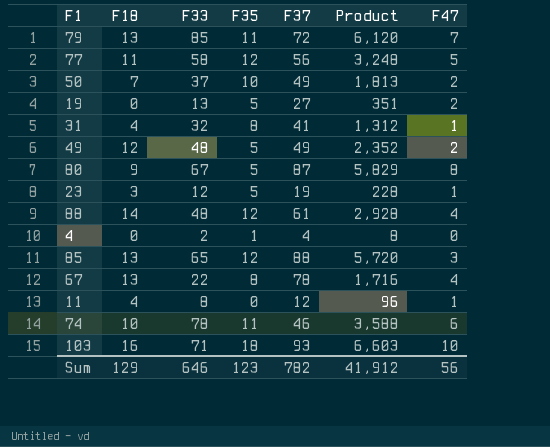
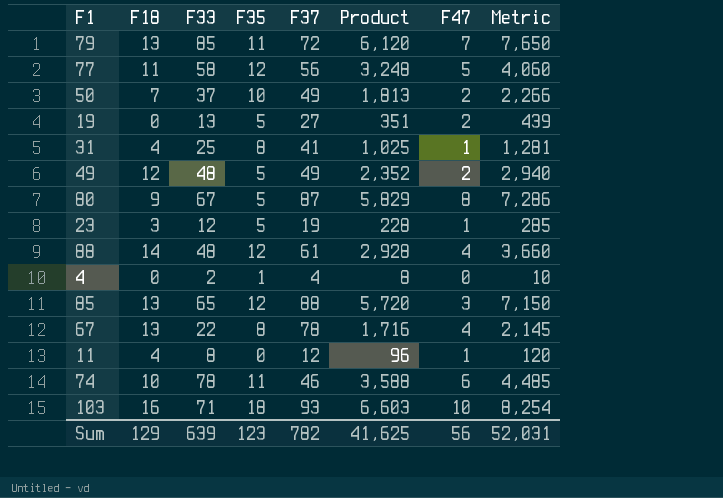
column Metric | formula: none -> [Product] * 1.25
31 | F33: 32 -> 25
31 | Product: 1,312 -> 1,025
Sum | F33: 646 -> 639
Sum | Product: 41,912 -> 41,625

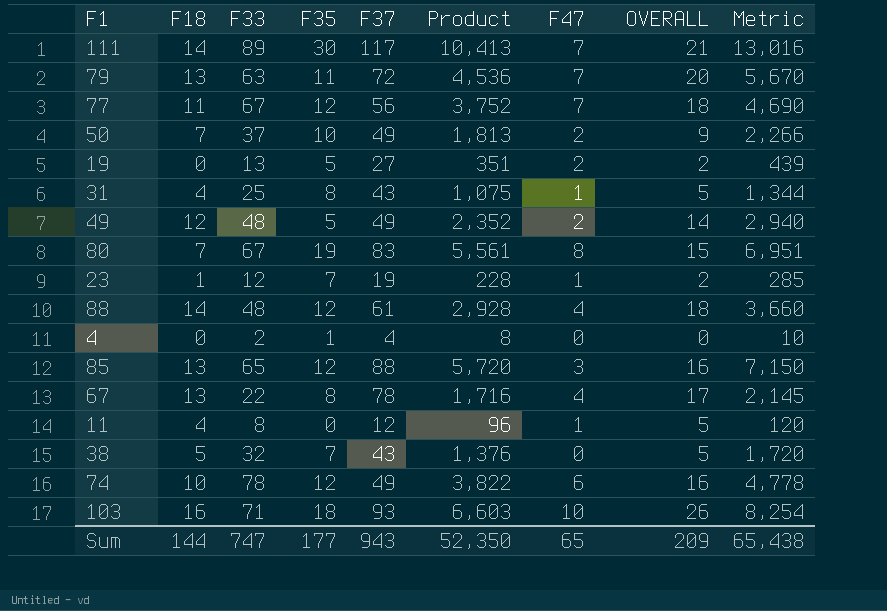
column OVERALL | formula: none -> [F18] + [F47]
row 111: none -> 14 | 89 | 30 | 117 | 10,413 | 7 | 21 | 13,016
79 | F33: 85 -> 63
79 | Product: 6,120 -> 4,536
79 | Metric: 7,650 -> 5,670
77 | F33: 58 -> 67
77 | Product: 3,248 -> 3,752
77 | F47: 5 -> 7
77 | Metric: 4,060 -> 4,690
31 | F37: 41 -> 43
31 | Product: 1,025 -> 1,075
31 | Metric: 1,281 -> 1,344
80 | F18: 9 -> 7
80 | F35: 5 -> 19
80 | F37: 87 -> 83
80 | Product: 5,829 -> 5,561
80 | Metric: 7,286 -> 6,951
23 | F18: 3 -> 1
23 | F35: 5 -> 7
row 38: none -> 5 | 32 | 7 | 43 | 1,376 | 0 | 5 | 1,720
74 | F35: 11 -> 12
74 | F37: 46 -> 49
74 | Product: 3,588 -> 3,822
74 | Metric: 4,485 -> 4,778
Sum | F18: 129 -> 144
Sum | F33: 639 -> 747
Sum | F35: 123 -> 177
Sum | F37: 782 -> 943
Sum | Product: 41,625 -> 52,350
Sum | F47: 56 -> 65
Sum | Metric: 52,031 -> 65,438

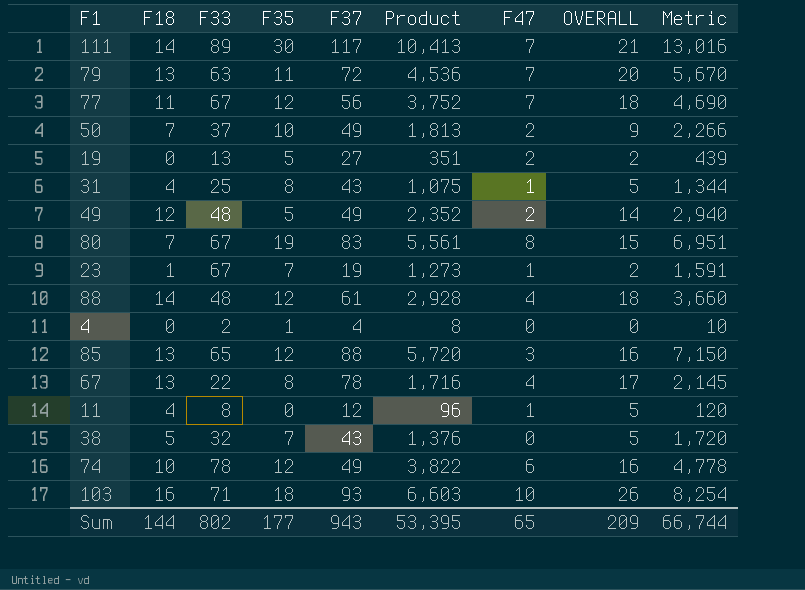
23 | F33: 12 -> 67
23 | Product: 228 -> 1,273
23 | Metric: 285 -> 1,591
Sum | F33: 747 -> 802
Sum | Product: 52,350 -> 53,395
Sum | Metric: 65,438 -> 66,744

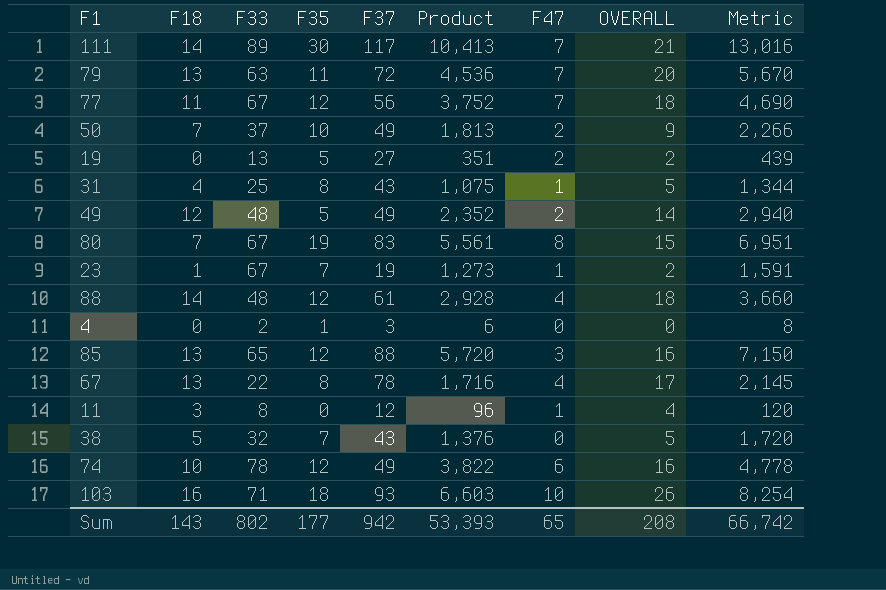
4 | F37: 4 -> 3
4 | Product: 8 -> 6
4 | Metric: 10 -> 8
11 | F18: 4 -> 3
11 | OVERALL: 5 -> 4
Sum | F18: 144 -> 143
Sum | F37: 943 -> 942
Sum | Product: 53,395 -> 53,393
Sum | OVERALL: 209 -> 208
Sum | Metric: 66,744 -> 66,742

